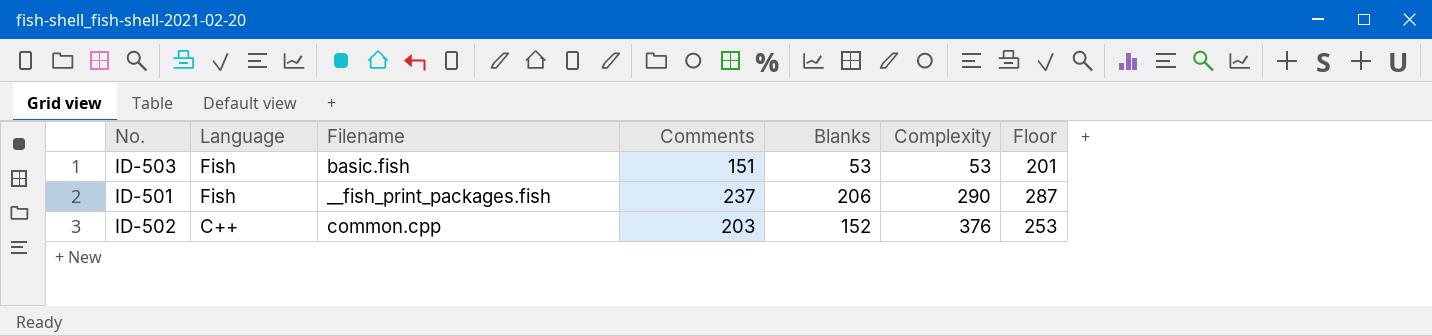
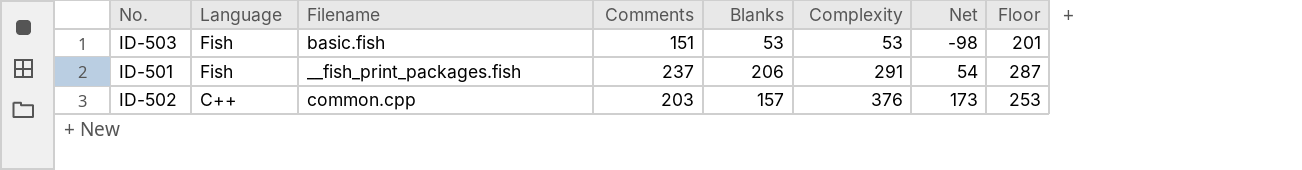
column Net | formula: none -> [Complexity] - [Comments]
ID-501 | Complexity: 290 -> 291
ID-502 | Blanks: 152 -> 157

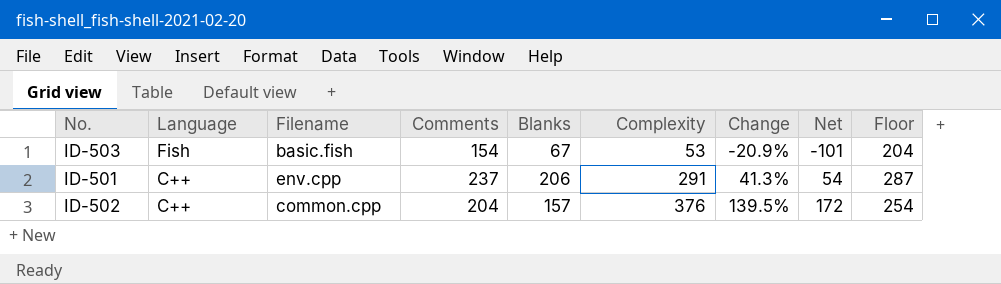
column Change | formula: none -> ([Complexity] - [Blanks]) / [Blanks]
ID-503 | Comments: 151 -> 154
ID-503 | Blanks: 53 -> 67
ID-503 | Net: -98 -> -101
ID-503 | Floor: 201 -> 204
ID-501 | Language: Fish -> C++
ID-501 | Filename: __fish_print_packages.fish -> env.cpp
ID-502 | Comments: 203 -> 204
ID-502 | Net: 173 -> 172
ID-502 | Floor: 253 -> 254

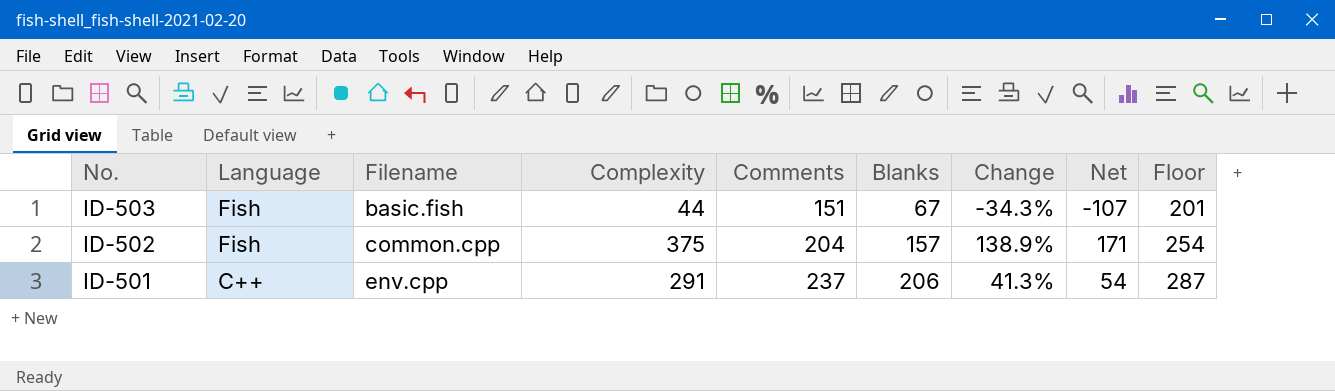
row order: Language descending -> No. descending
column Complexity | position: 6 -> 4
ID-503 | Complexity: 53 -> 44
ID-503 | Comments: 154 -> 151
ID-503 | Change: -20.9% -> -34.3%
ID-503 | Net: -101 -> -107
ID-503 | Floor: 204 -> 201
ID-502 | Language: C++ -> Fish
ID-502 | Complexity: 376 -> 375
ID-502 | Change: 139.5% -> 138.9%
ID-502 | Net: 172 -> 171

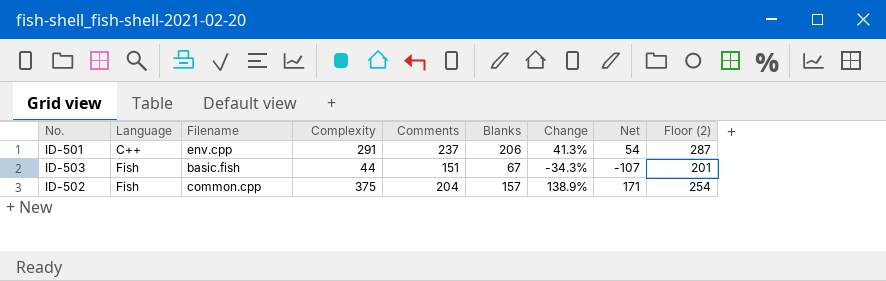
row order: No. descending -> Language ascending
column name: Floor -> Floor (2)

